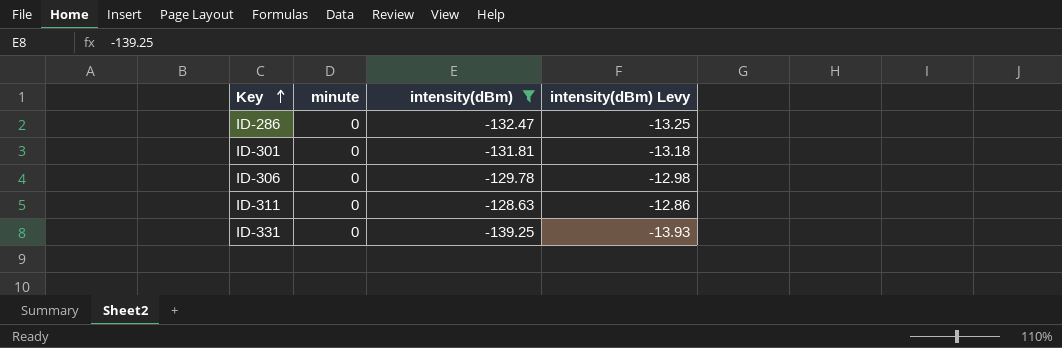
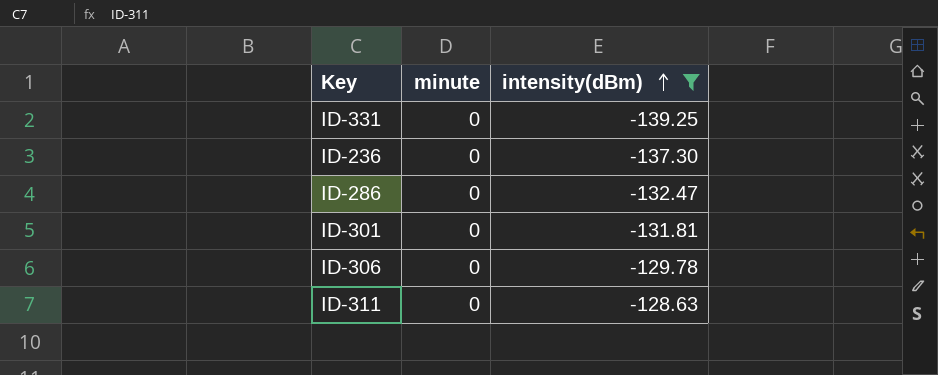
row order: Key ascending -> intensity(dBm) ascending
column intensity(dBm) Levy | formula: [intensity(dBm)] * 0.1 -> none
row ID-236: none -> 0 | -137.30

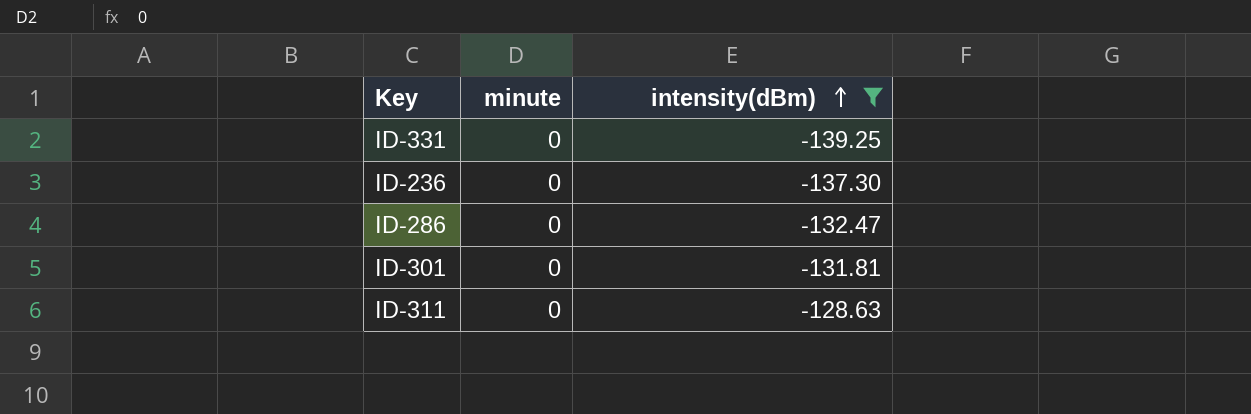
row ID-306: 0 | -129.78 -> none

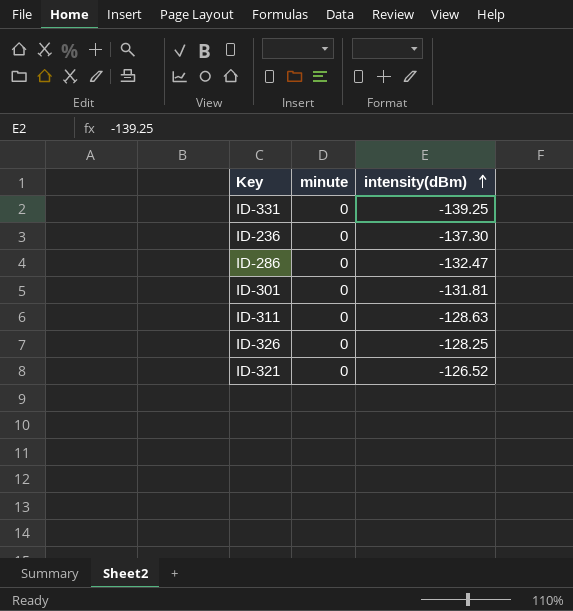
filter: intensity(dBm) <= -128.63 -> none

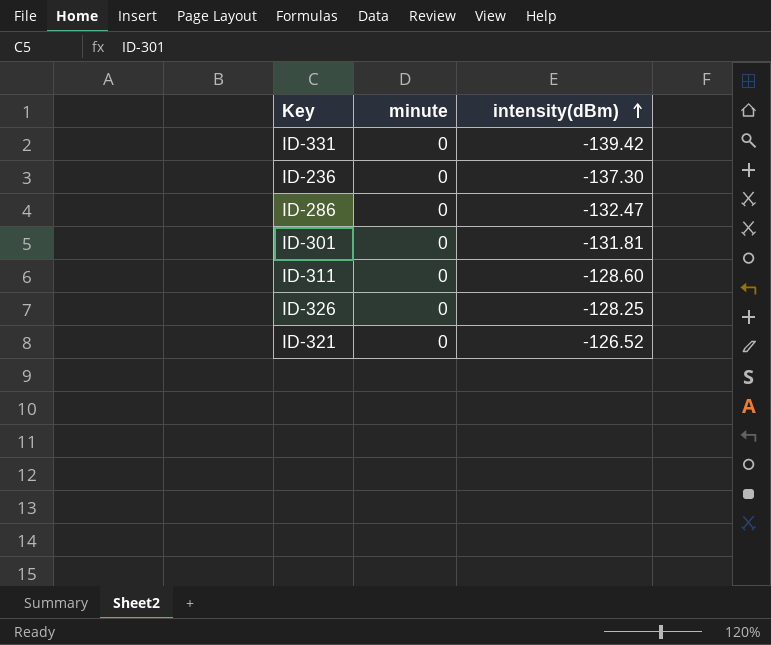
ID-331 | intensity(dBm): -139.25 -> -139.42
ID-311 | intensity(dBm): -128.63 -> -128.60

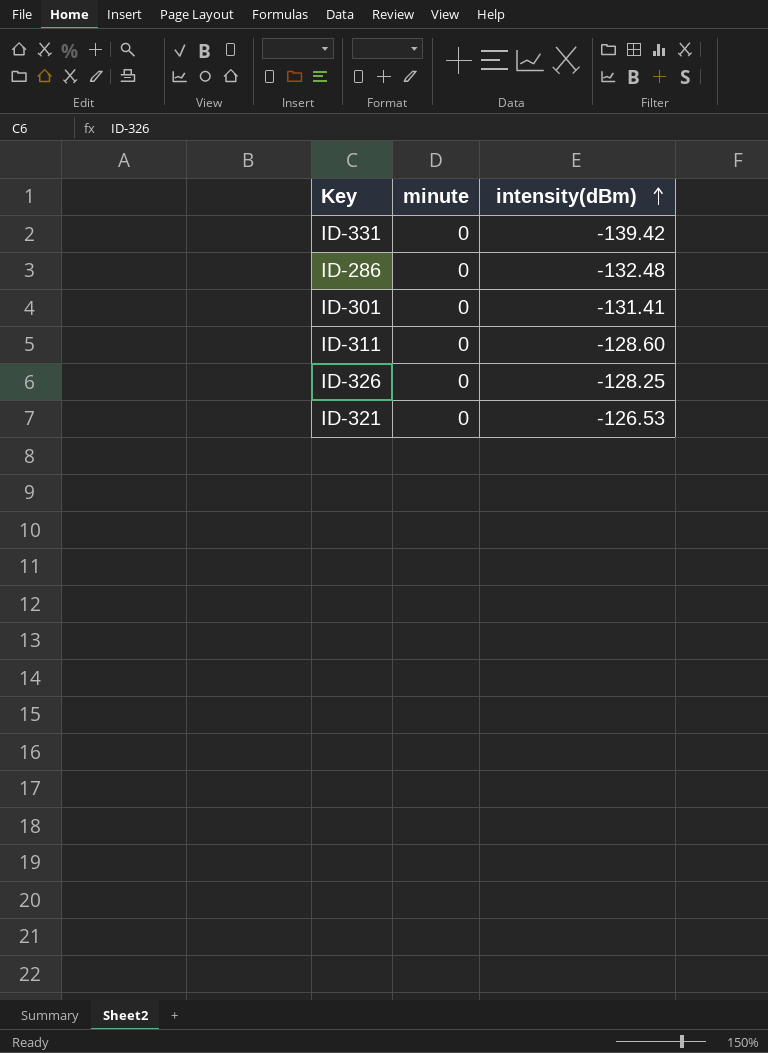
row ID-236: 0 | -137.30 -> none
ID-286 | intensity(dBm): -132.47 -> -132.48
ID-301 | intensity(dBm): -131.81 -> -131.41
ID-321 | intensity(dBm): -126.52 -> -126.53

